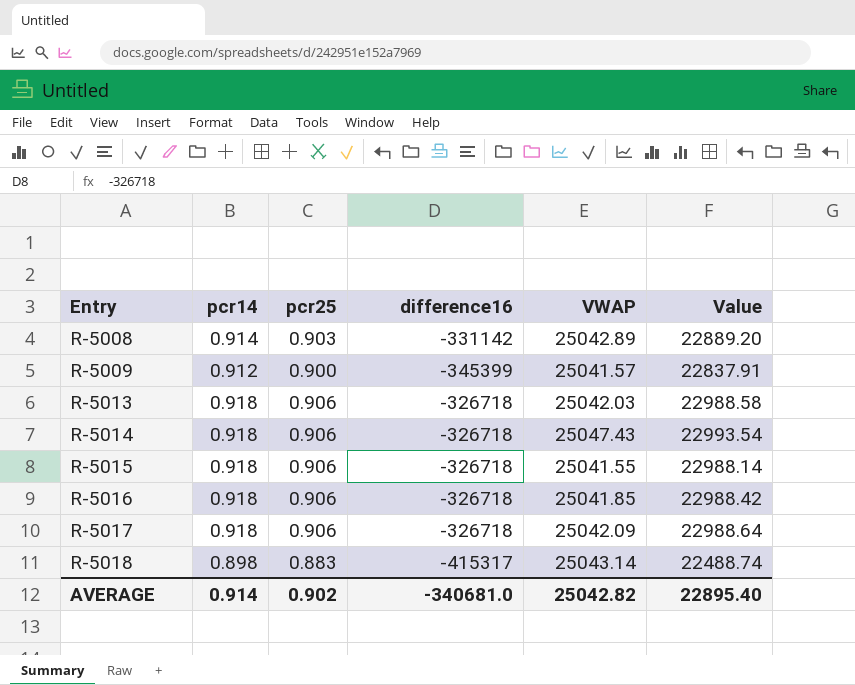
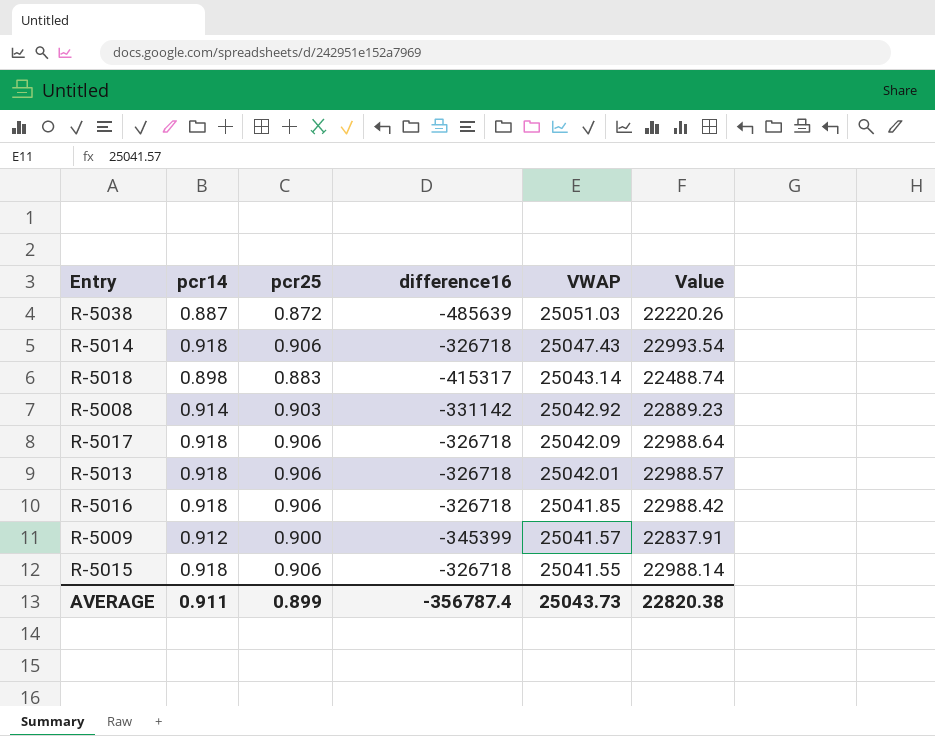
row order: Entry ascending -> VWAP descending
row R-5038: none -> 0.887 | 0.872 | -485639 | 25051.03 | 22220.26
R-5008 | VWAP: 25042.89 -> 25042.92
R-5008 | Value: 22889.20 -> 22889.23
R-5013 | VWAP: 25042.03 -> 25042.01
R-5013 | Value: 22988.58 -> 22988.57
AVERAGE | pcr14: 0.914 -> 0.911
AVERAGE | pcr25: 0.902 -> 0.899
AVERAGE | difference16: -340681.0 -> -356787.4
AVERAGE | VWAP: 25042.82 -> 25043.73
AVERAGE | Value: 22895.40 -> 22820.38

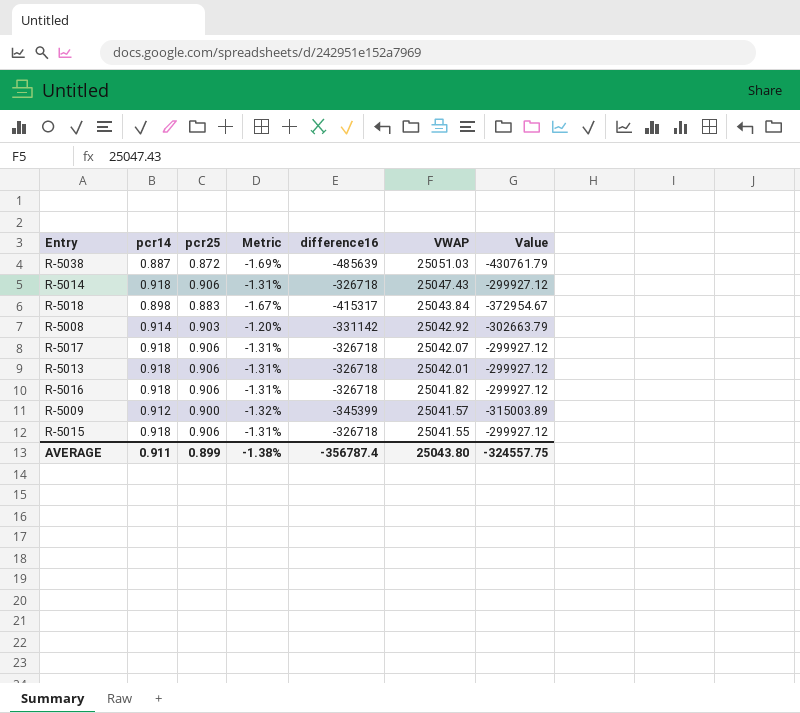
column Metric | formula: none -> ([pcr25] - [pcr14]) / [pcr14]
column Value | formula: [pcr14] * [VWAP] -> [pcr14] * [difference16]
R-5018 | VWAP: 25043.14 -> 25043.84
R-5017 | VWAP: 25042.09 -> 25042.07
R-5016 | VWAP: 25041.85 -> 25041.82
AVERAGE | VWAP: 25043.73 -> 25043.80
AVERAGE | Value: 22820.38 -> -324557.75

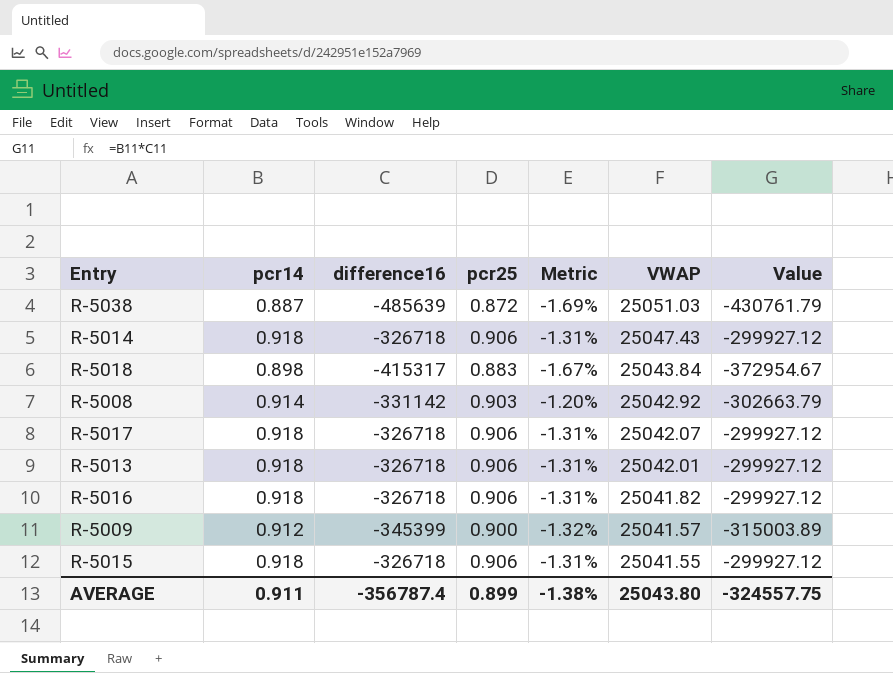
column difference16 | position: 5 -> 3

